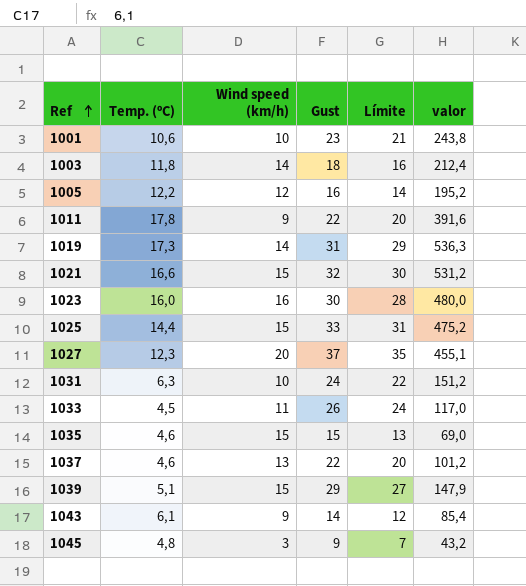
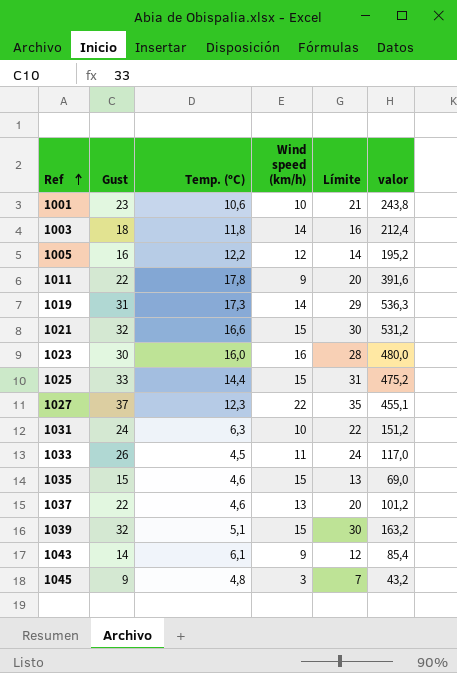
column Gust | position: 4 -> 2
1027 | Wind speed (km/h): 20 -> 22
1039 | Gust: 29 -> 32
1039 | Límite: 27 -> 30
1039 | valor: 147,9 -> 163,2

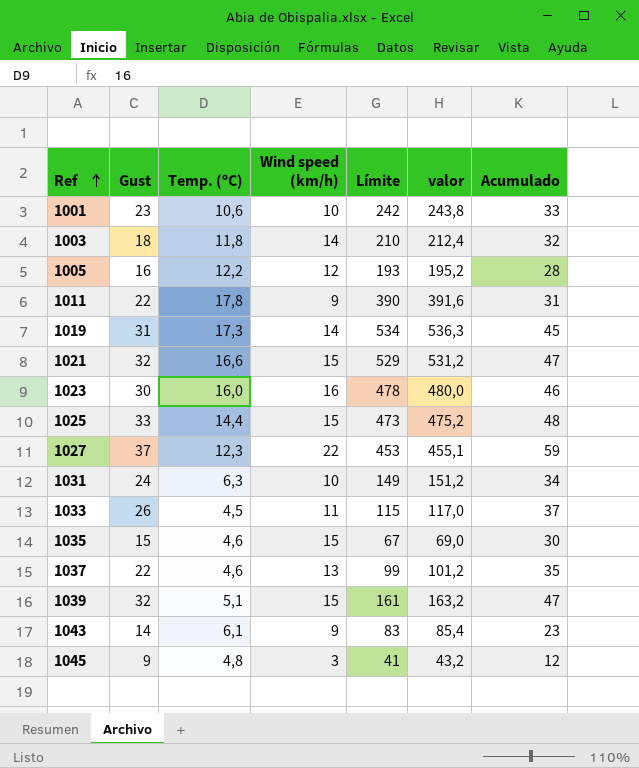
column Límite | formula: [Gust] - 2 -> [valor] - 2
column Acumulado | formula: none -> [Gust] + [Wind speed (km/h)]

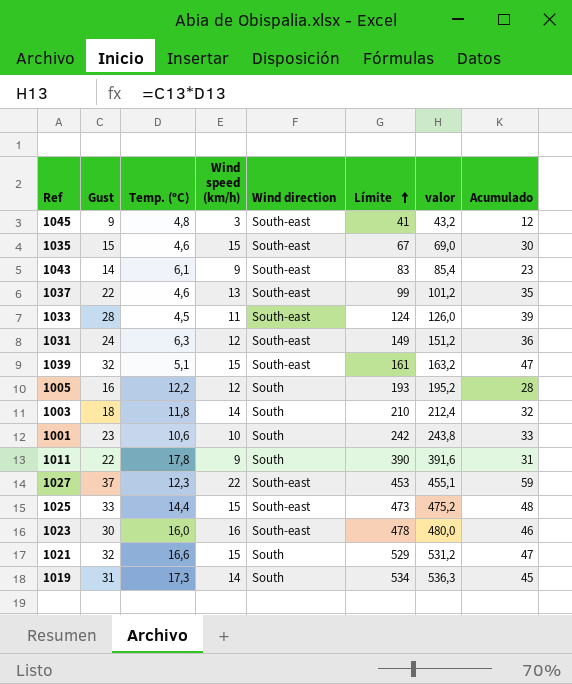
row order: Ref ascending -> Límite ascending
column Wind direction | position: none -> 5
1033 | Gust: 26 -> 28
1033 | Límite: 115 -> 124
1033 | valor: 117,0 -> 126,0
1033 | Acumulado: 37 -> 39
1031 | Wind speed (km/h): 10 -> 12
1031 | Acumulado: 34 -> 36

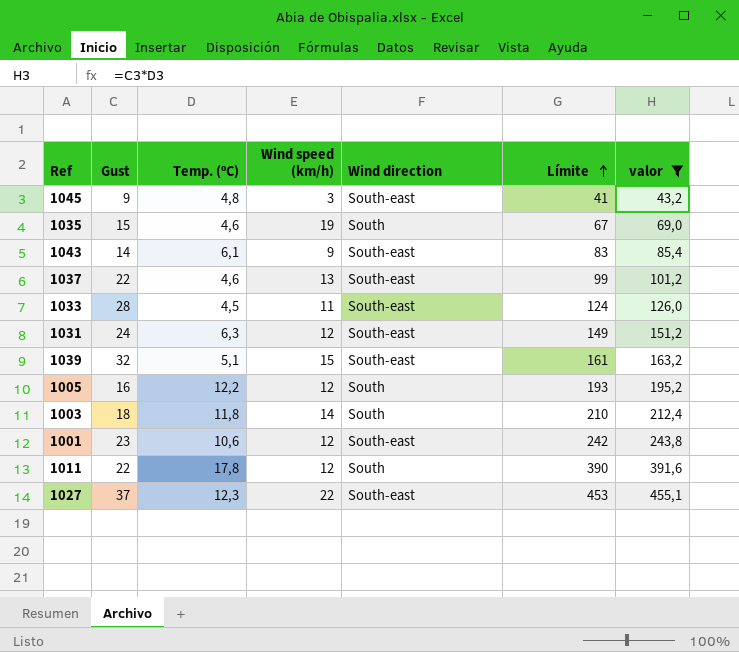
filter: none -> valor <= 455,1
column Acumulado | formula: [Gust] + [Wind speed (km/h)] -> none
1035 | Wind speed (km/h): 15 -> 19
1035 | Wind direction: South-east -> South
1001 | Wind speed (km/h): 10 -> 12
1001 | Wind direction: South -> South-east
1011 | Wind speed (km/h): 9 -> 12

